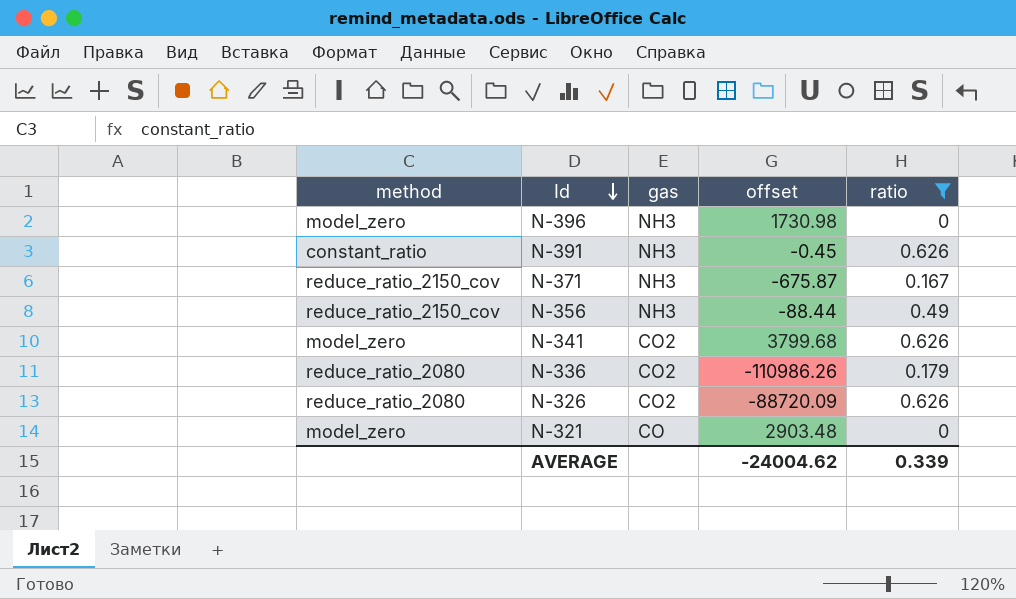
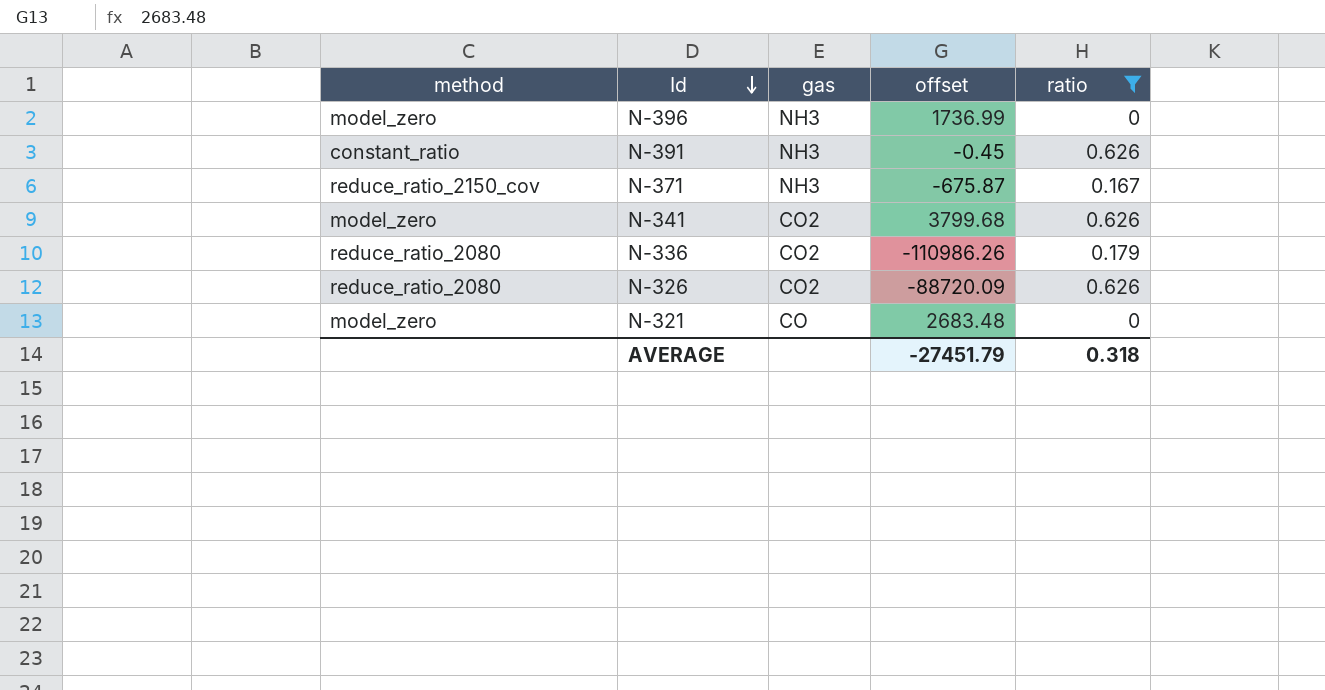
row N-356: reduce_ratio_2150_cov | NH3 | -88.44 | 0.49 -> none
N-396 | offset: 1730.98 -> 1736.99
N-321 | offset: 2903.48 -> 2683.48
AVERAGE | offset: -24004.62 -> -27451.79
AVERAGE | ratio: 0.339 -> 0.318

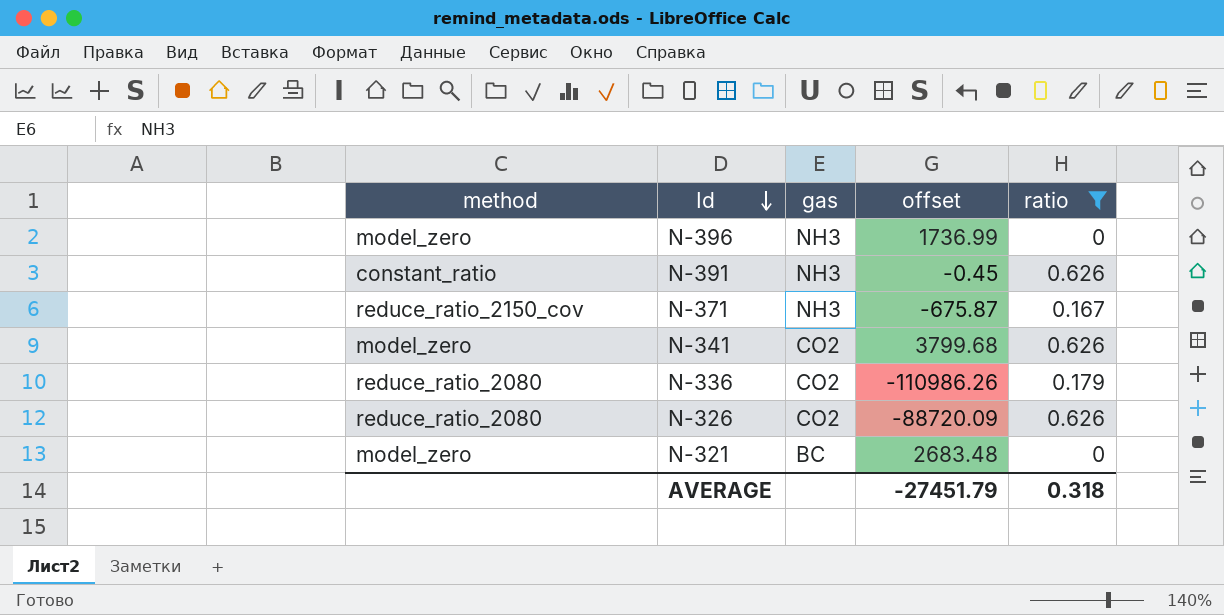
N-321 | gas: CO -> BC

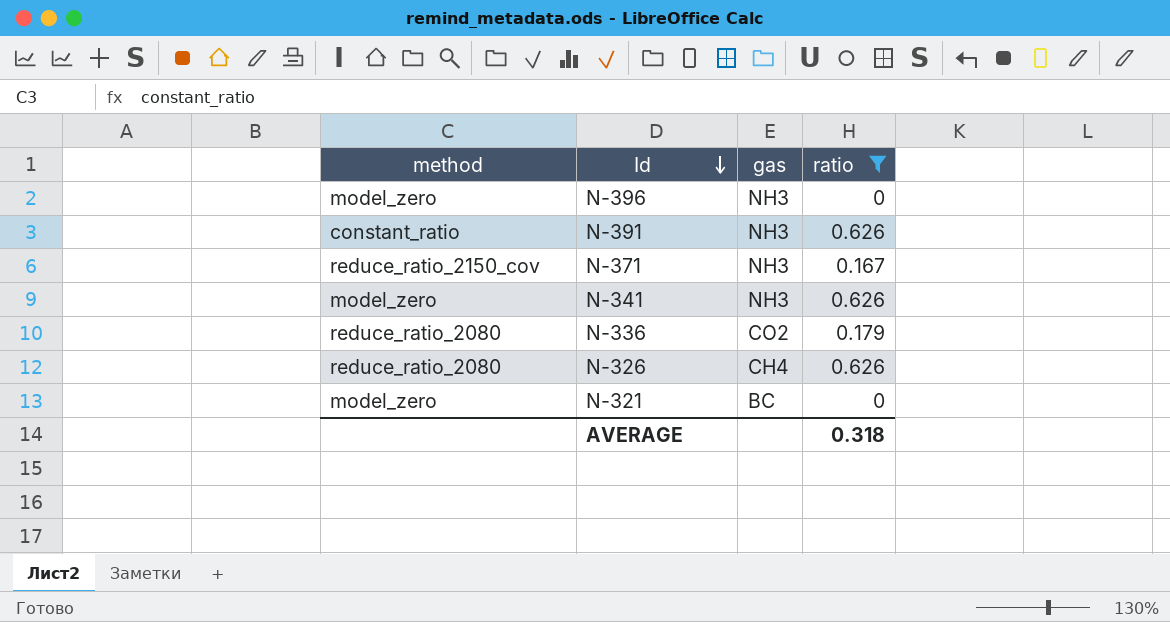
column offset | position: 4 -> none
N-341 | gas: CO2 -> NH3
N-326 | gas: CO2 -> CH4

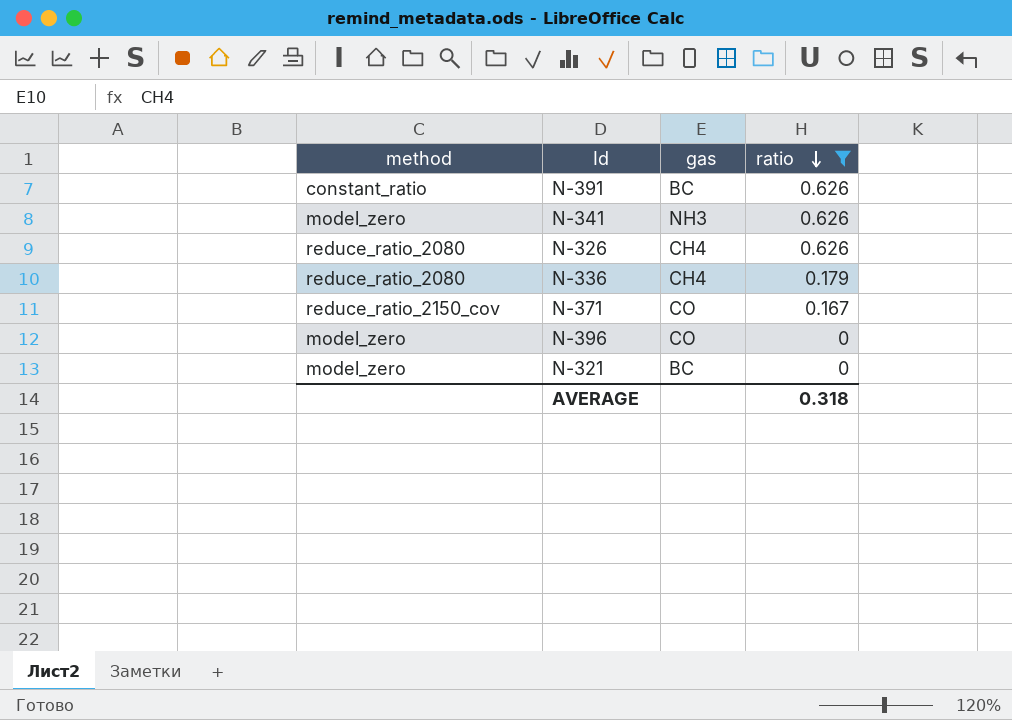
row order: Id descending -> ratio descending
N-391 | gas: NH3 -> BC
N-336 | gas: CO2 -> CH4
N-371 | gas: NH3 -> CO
N-396 | gas: NH3 -> CO

